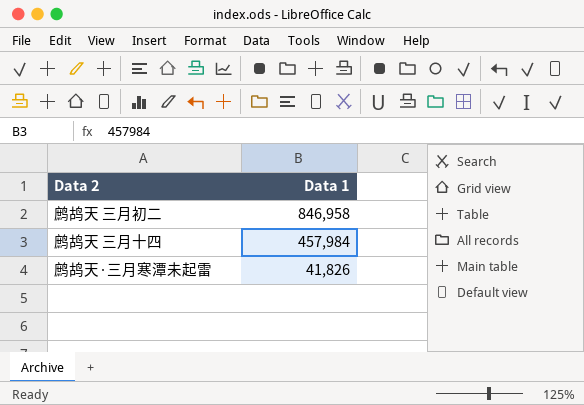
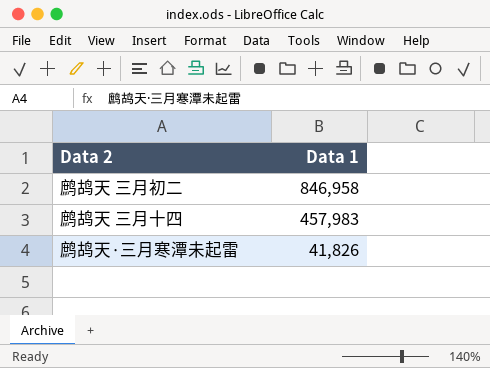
鹧鸪天 三月十四 | Data 1: 457,984 -> 457,983

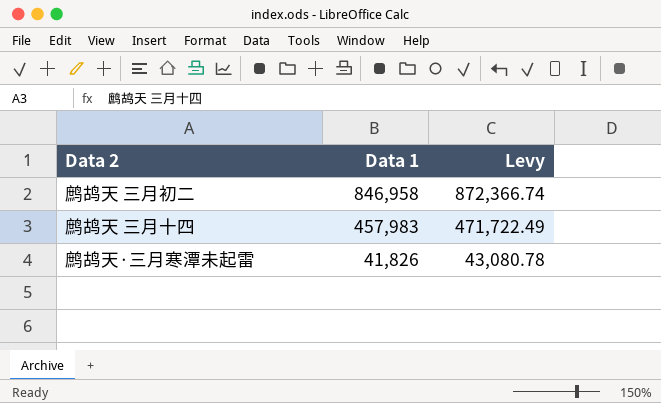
column Levy | formula: none -> [Data 1] * 1.03

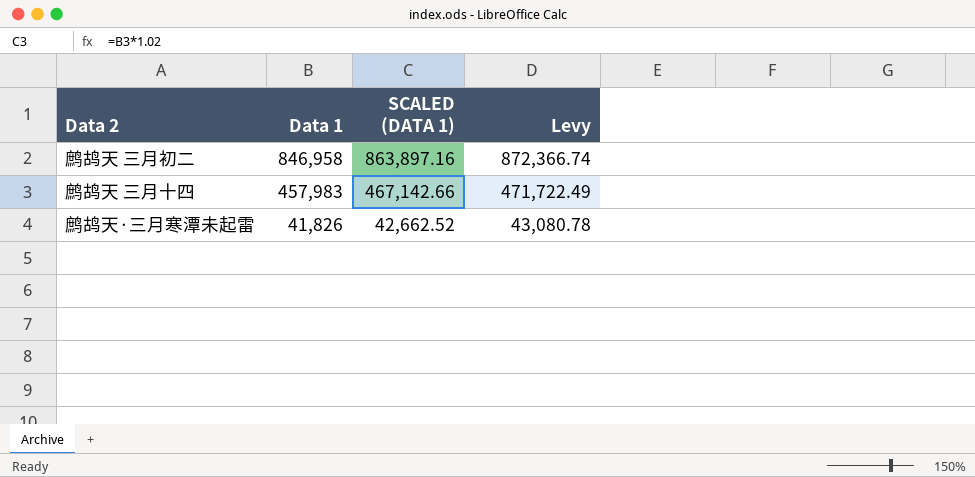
column SCALED (DATA 1) | formula: none -> [Data 1] * 1.02

